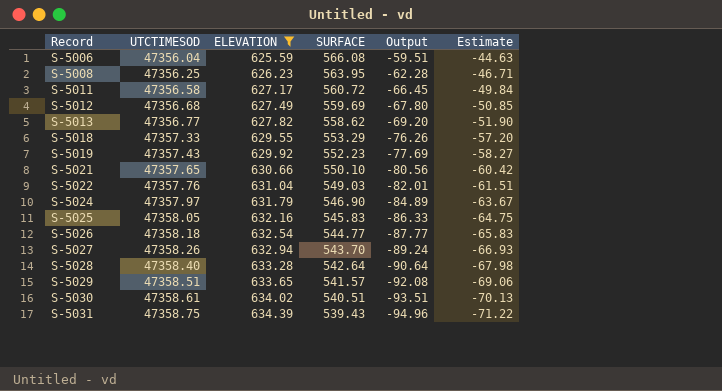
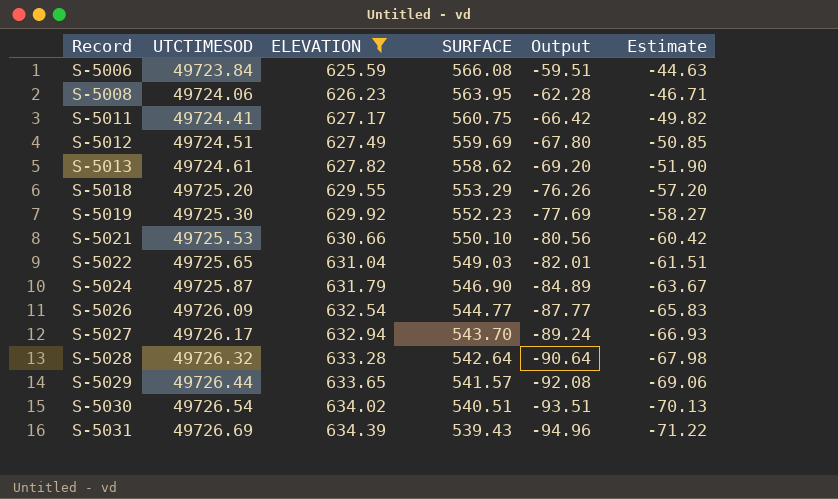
row S-5025: 47358.05 | 632.16 | 545.83 | -86.33 | -64.75 -> none
S-5006 | UTCTIMESOD: 47356.04 -> 49723.84
S-5008 | UTCTIMESOD: 47356.25 -> 49724.06
S-5011 | UTCTIMESOD: 47356.58 -> 49724.41
S-5011 | SURFACE: 560.72 -> 560.75
S-5011 | Output: -66.45 -> -66.42
S-5011 | Estimate: -49.84 -> -49.82
S-5012 | UTCTIMESOD: 47356.68 -> 49724.51
S-5013 | UTCTIMESOD: 47356.77 -> 49724.61
S-5018 | UTCTIMESOD: 47357.33 -> 49725.20
S-5019 | UTCTIMESOD: 47357.43 -> 49725.30
S-5021 | UTCTIMESOD: 47357.65 -> 49725.53
S-5022 | UTCTIMESOD: 47357.76 -> 49725.65
S-5024 | UTCTIMESOD: 47357.97 -> 49725.87
S-5026 | UTCTIMESOD: 47358.18 -> 49726.09
S-5027 | UTCTIMESOD: 47358.26 -> 49726.17
S-5028 | UTCTIMESOD: 47358.40 -> 49726.32
S-5029 | UTCTIMESOD: 47358.51 -> 49726.44
S-5030 | UTCTIMESOD: 47358.61 -> 49726.54
S-5031 | UTCTIMESOD: 47358.75 -> 49726.69

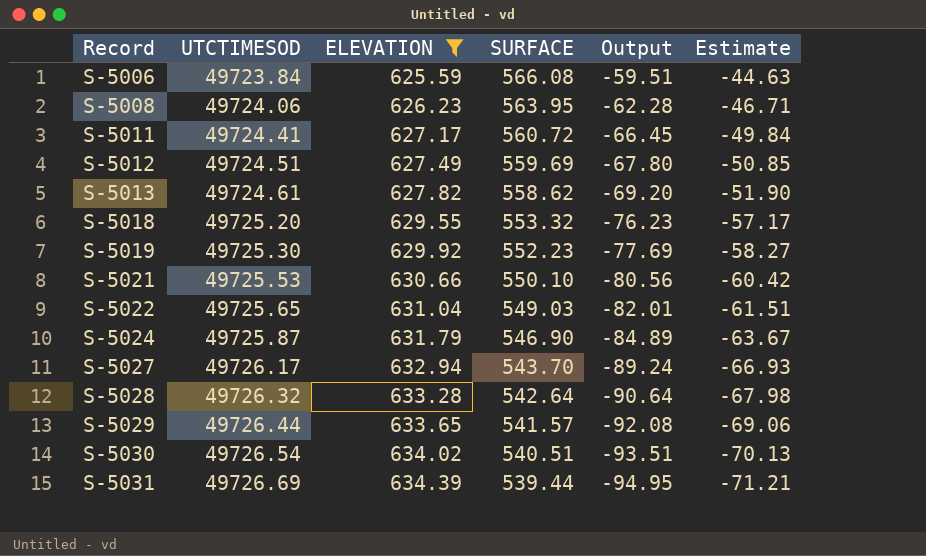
row S-5026: 49726.09 | 632.54 | 544.77 | -87.77 | -65.83 -> none
S-5011 | SURFACE: 560.75 -> 560.72
S-5011 | Output: -66.42 -> -66.45
S-5011 | Estimate: -49.82 -> -49.84
S-5018 | SURFACE: 553.29 -> 553.32
S-5018 | Output: -76.26 -> -76.23
S-5018 | Estimate: -57.20 -> -57.17
S-5031 | SURFACE: 539.43 -> 539.44
S-5031 | Output: -94.96 -> -94.95
S-5031 | Estimate: -71.22 -> -71.21

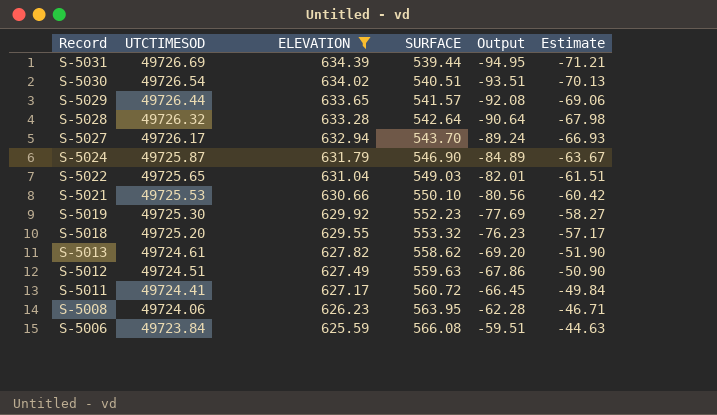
row order: Record ascending -> Record descending
S-5012 | SURFACE: 559.69 -> 559.63
S-5012 | Output: -67.80 -> -67.86
S-5012 | Estimate: -50.85 -> -50.90

